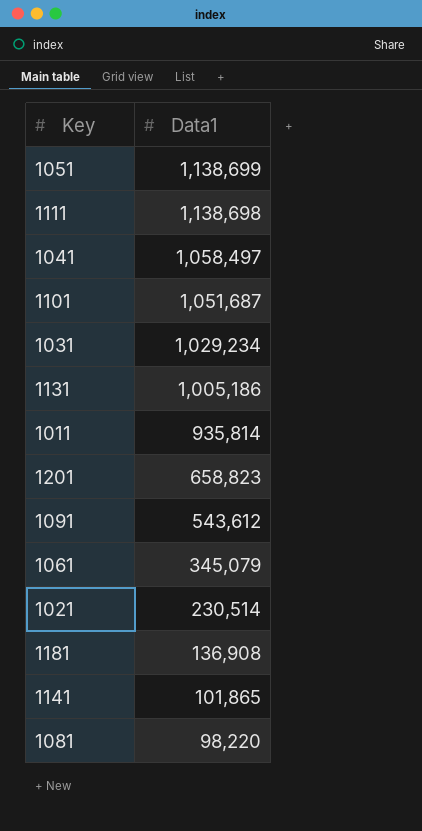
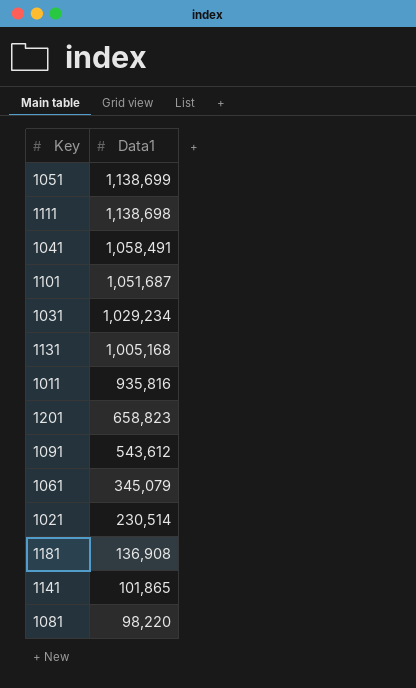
1041 | Data1: 1,058,497 -> 1,058,491
1131 | Data1: 1,005,186 -> 1,005,168
1011 | Data1: 935,814 -> 935,816

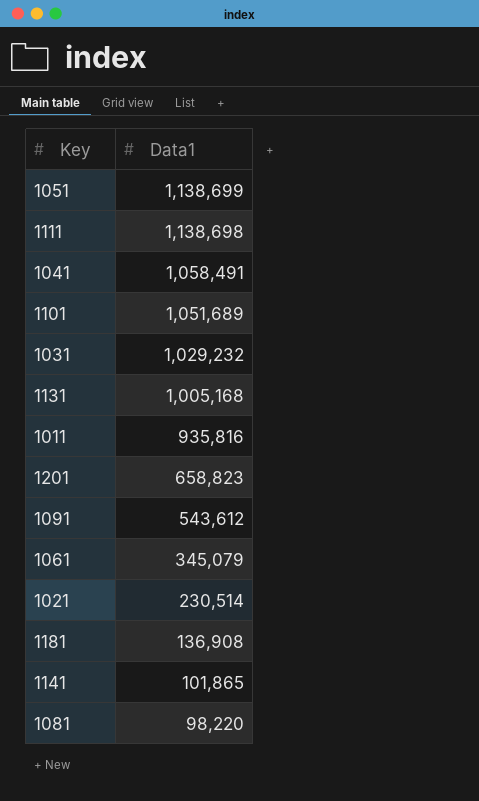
1101 | Data1: 1,051,687 -> 1,051,689
1031 | Data1: 1,029,234 -> 1,029,232

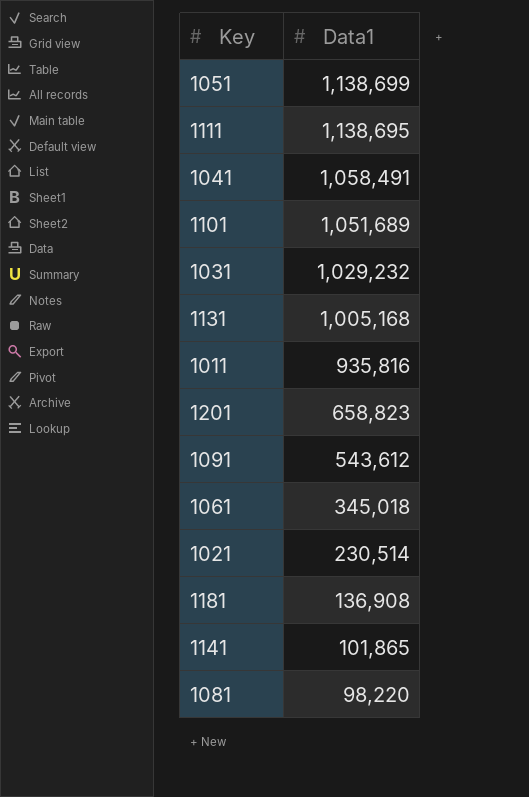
1111 | Data1: 1,138,698 -> 1,138,695
1061 | Data1: 345,079 -> 345,018

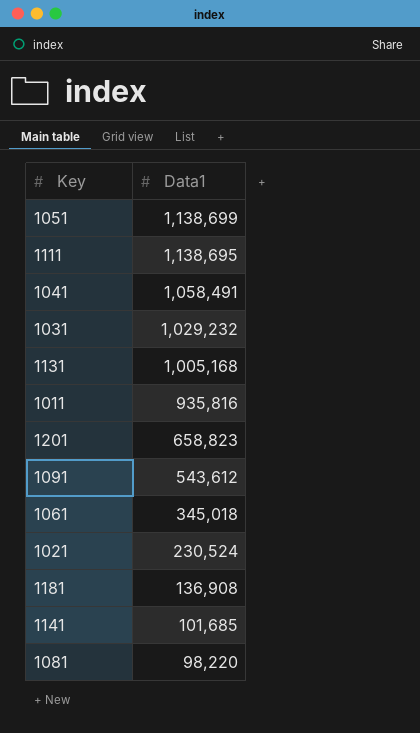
row 1101: 1,051,689 -> none
1021 | Data1: 230,514 -> 230,524
1141 | Data1: 101,865 -> 101,685

